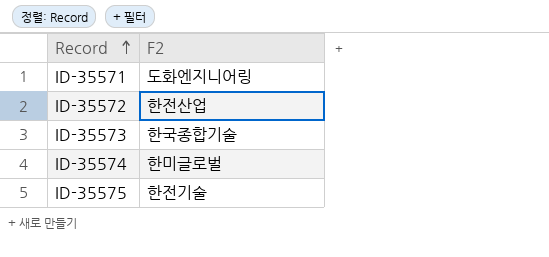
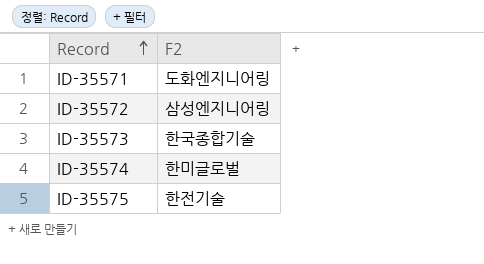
ID-35572 | F2: 한전산업 -> 삼성엔지니어링

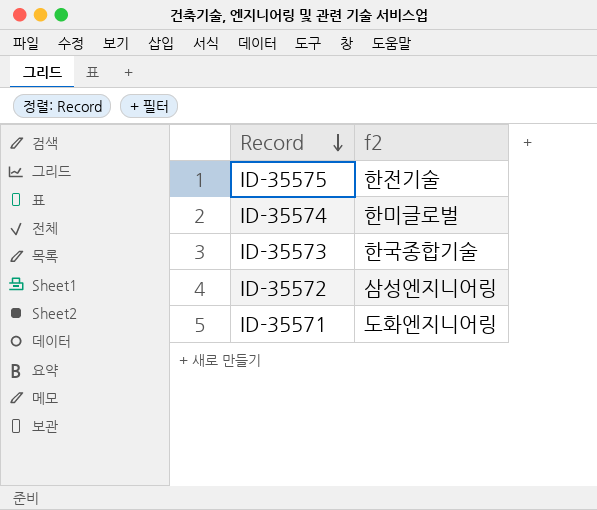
row order: Record ascending -> Record descending
column name: F2 -> f2

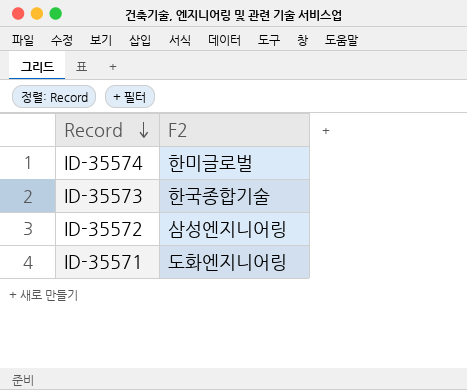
column name: f2 -> F2
row ID-35575: 한전기술 -> none

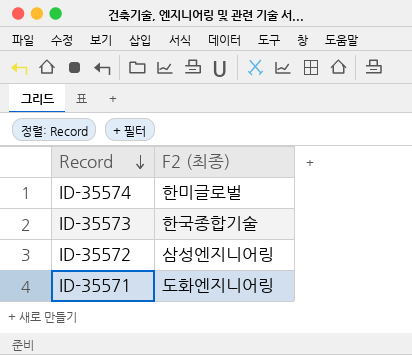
column name: F2 -> F2 (최종)

